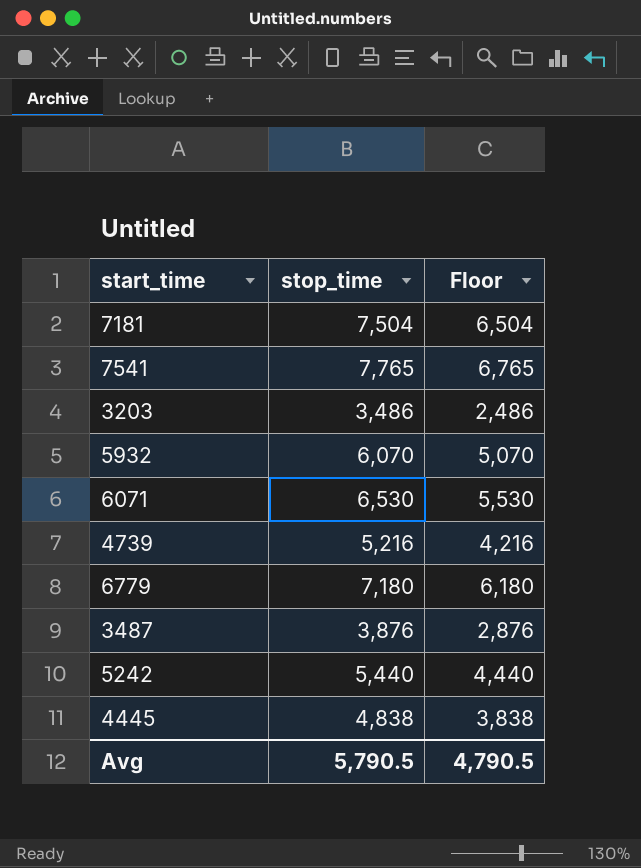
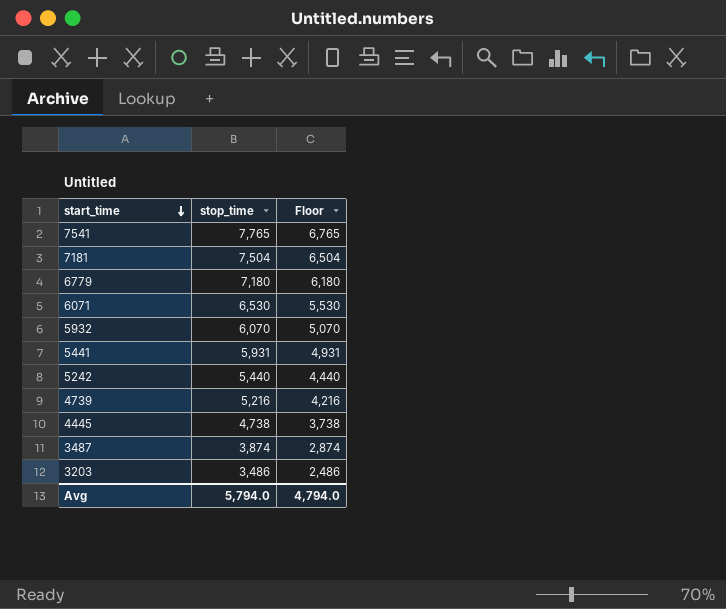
row order: none -> start_time descending
row 5441: none -> 5,931 | 4,931
4445 | stop_time: 4,838 -> 4,738
4445 | Floor: 3,838 -> 3,738
3487 | stop_time: 3,876 -> 3,874
3487 | Floor: 2,876 -> 2,874
Avg | stop_time: 5,790.5 -> 5,794.0
Avg | Floor: 4,790.5 -> 4,794.0

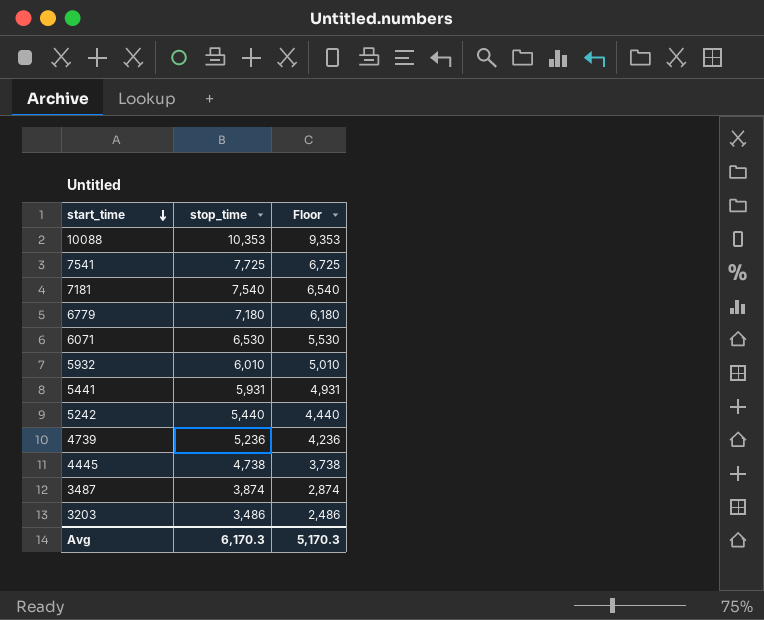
row 10088: none -> 10,353 | 9,353
7541 | stop_time: 7,765 -> 7,725
7541 | Floor: 6,765 -> 6,725
7181 | stop_time: 7,504 -> 7,540
7181 | Floor: 6,504 -> 6,540
5932 | stop_time: 6,070 -> 6,010
5932 | Floor: 5,070 -> 5,010
4739 | stop_time: 5,216 -> 5,236
4739 | Floor: 4,216 -> 4,236
Avg | stop_time: 5,794.0 -> 6,170.3
Avg | Floor: 4,794.0 -> 5,170.3

